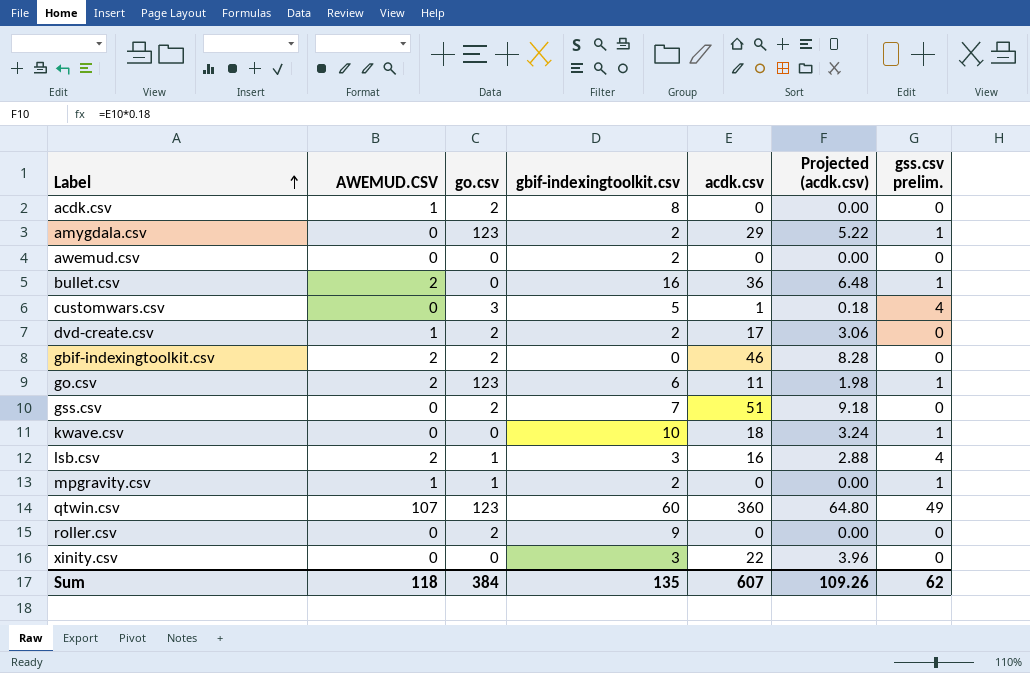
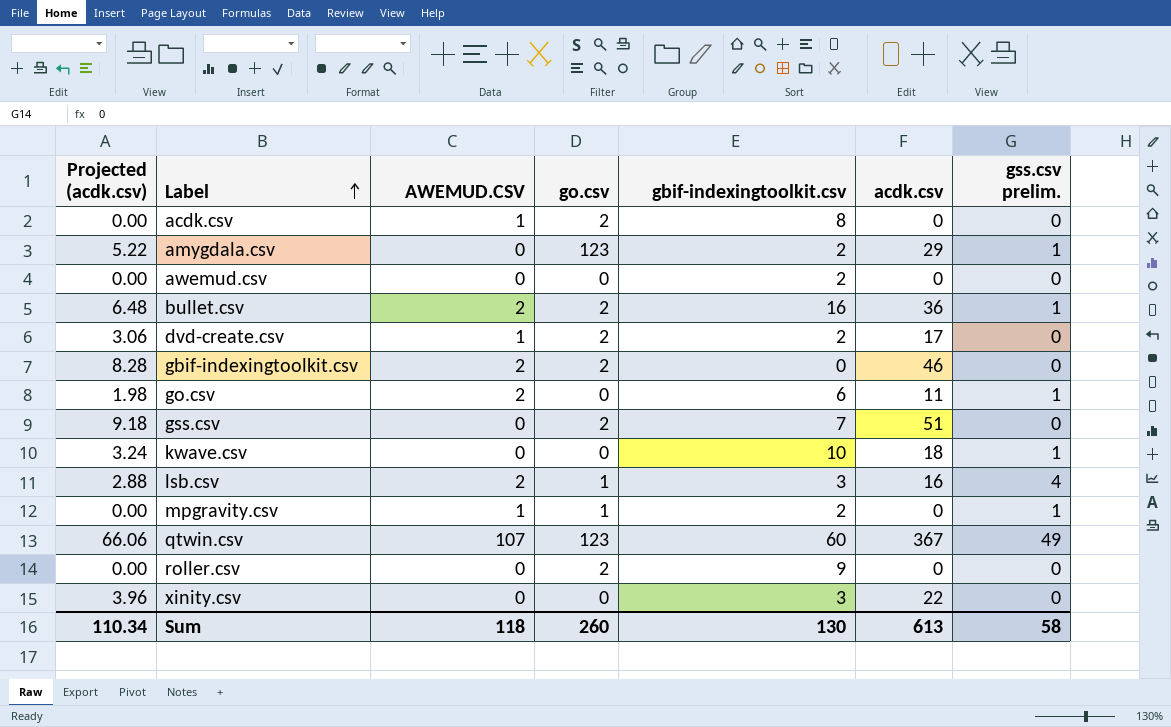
column Projected (acdk.csv) | position: 6 -> 1
row customwars.csv: 0 | 3 | 5 | 1 | 0.18 | 4 -> none
bullet.csv | go.csv: 0 -> 2
go.csv | go.csv: 123 -> 0
qtwin.csv | Projected (acdk.csv): 64.80 -> 66.06
qtwin.csv | acdk.csv: 360 -> 367
Sum | Projected (acdk.csv): 109.26 -> 110.34
Sum | go.csv: 384 -> 260
Sum | gbif-indexingtoolkit.csv: 135 -> 130
Sum | acdk.csv: 607 -> 613
Sum | gss.csv prelim.: 62 -> 58

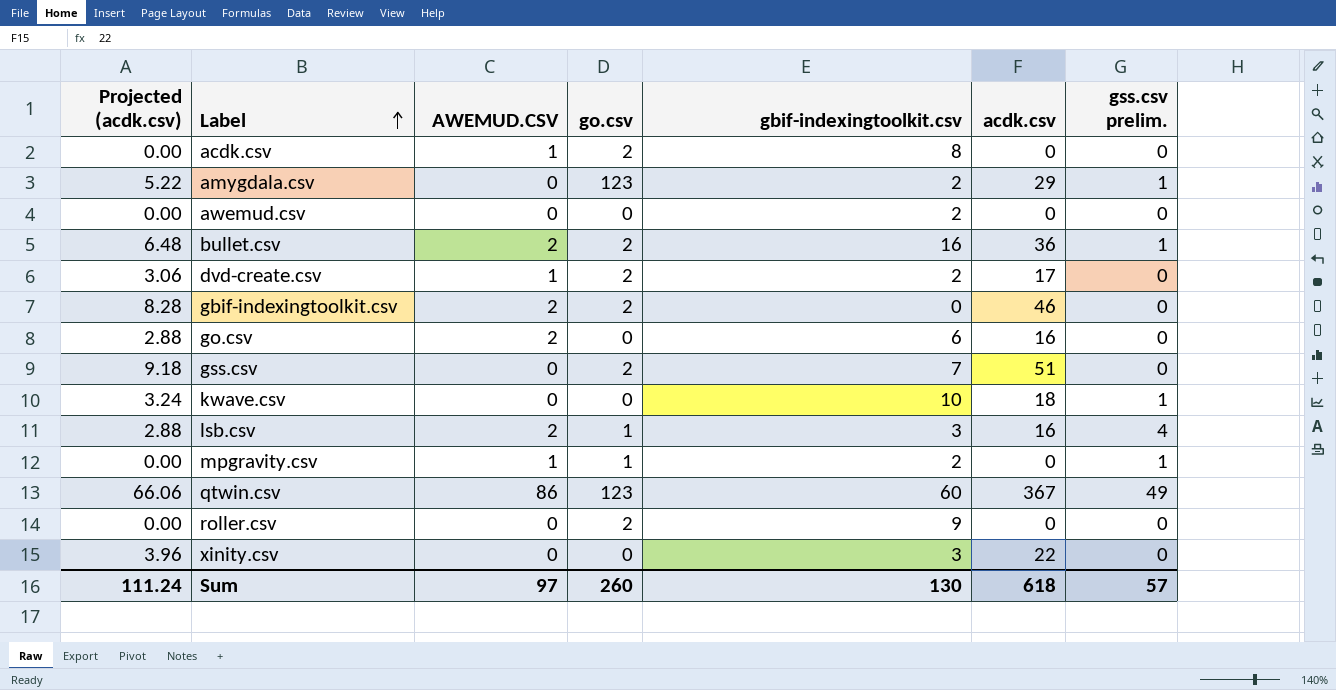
go.csv | Projected (acdk.csv): 1.98 -> 2.88
go.csv | acdk.csv: 11 -> 16
go.csv | gss.csv prelim.: 1 -> 0
qtwin.csv | AWEMUD.CSV: 107 -> 86
Sum | Projected (acdk.csv): 110.34 -> 111.24
Sum | AWEMUD.CSV: 118 -> 97
Sum | acdk.csv: 613 -> 618
Sum | gss.csv prelim.: 58 -> 57

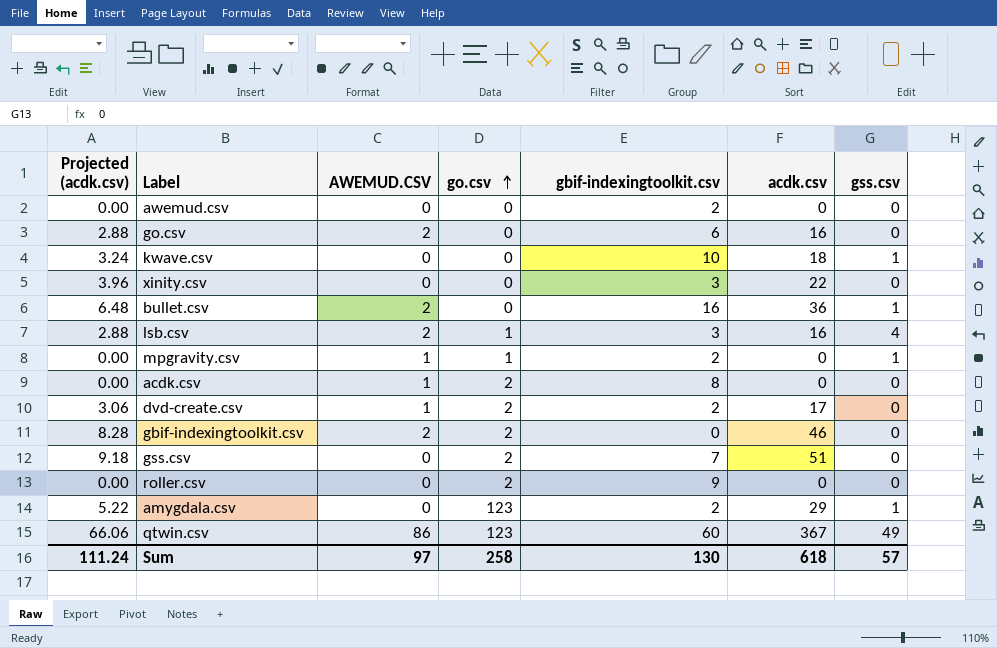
row order: Label ascending -> go.csv ascending
column name: gss.csv prelim. -> gss.csv
bullet.csv | go.csv: 2 -> 0
Sum | go.csv: 260 -> 258

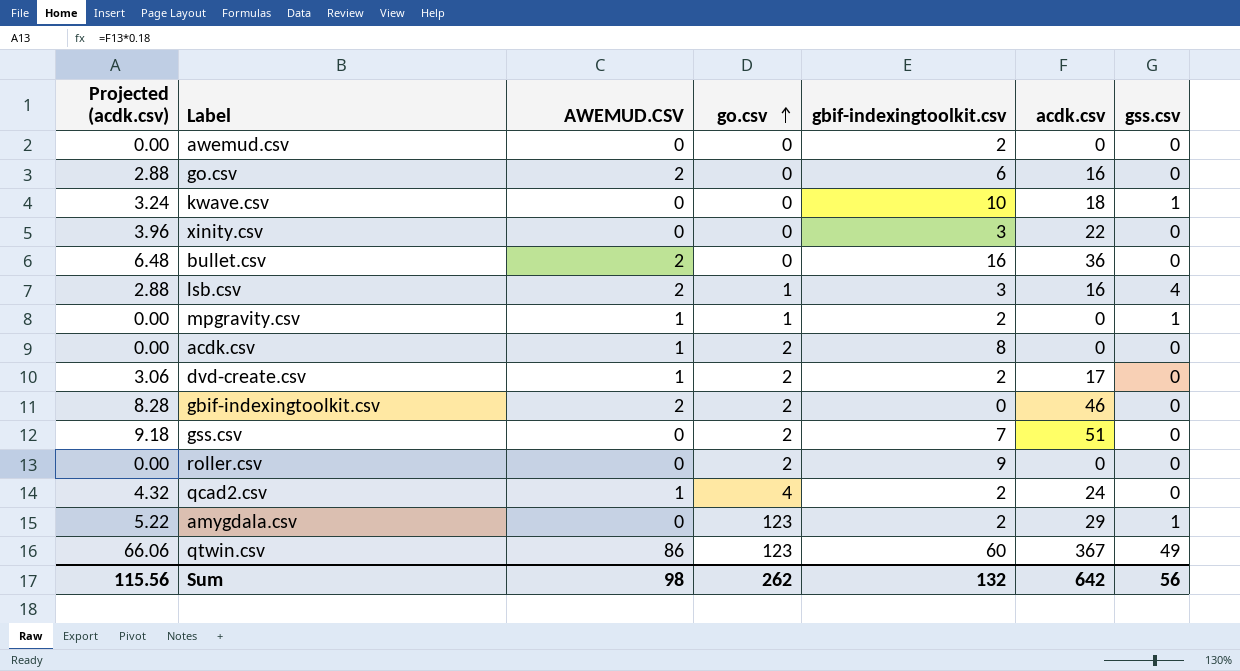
bullet.csv | gss.csv: 1 -> 0
row qcad2.csv: none -> 4.32 | 1 | 4 | 2 | 24 | 0
Sum | Projected (acdk.csv): 111.24 -> 115.56
Sum | AWEMUD.CSV: 97 -> 98
Sum | go.csv: 258 -> 262
Sum | gbif-indexingtoolkit.csv: 130 -> 132
Sum | acdk.csv: 618 -> 642
Sum | gss.csv: 57 -> 56

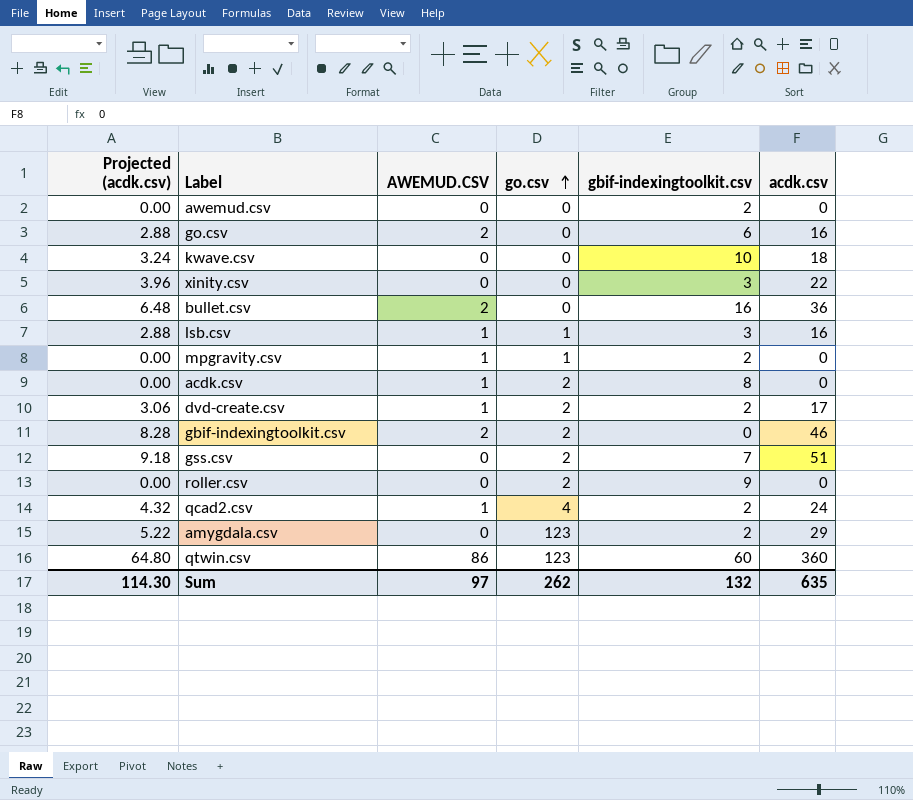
column gss.csv | position: 7 -> none
lsb.csv | AWEMUD.CSV: 2 -> 1
qtwin.csv | Projected (acdk.csv): 66.06 -> 64.80
qtwin.csv | acdk.csv: 367 -> 360
Sum | Projected (acdk.csv): 115.56 -> 114.30
Sum | AWEMUD.CSV: 98 -> 97
Sum | acdk.csv: 642 -> 635

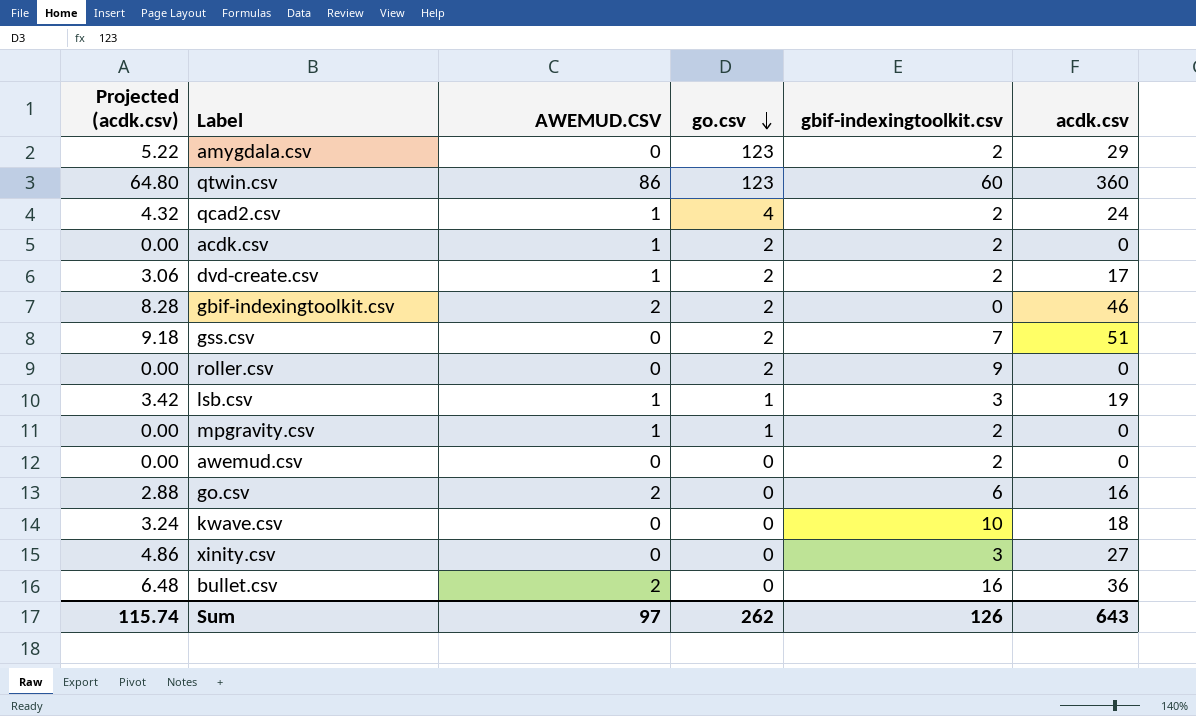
row order: go.csv ascending -> go.csv descending
acdk.csv | gbif-indexingtoolkit.csv: 8 -> 2
lsb.csv | Projected (acdk.csv): 2.88 -> 3.42
lsb.csv | acdk.csv: 16 -> 19
xinity.csv | Projected (acdk.csv): 3.96 -> 4.86
xinity.csv | acdk.csv: 22 -> 27
Sum | Projected (acdk.csv): 114.30 -> 115.74
Sum | gbif-indexingtoolkit.csv: 132 -> 126
Sum | acdk.csv: 635 -> 643

